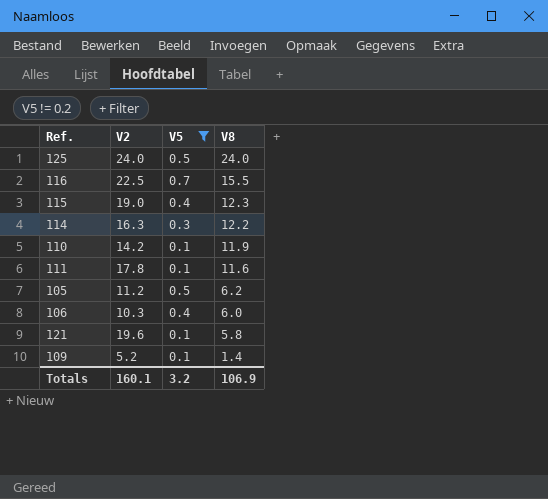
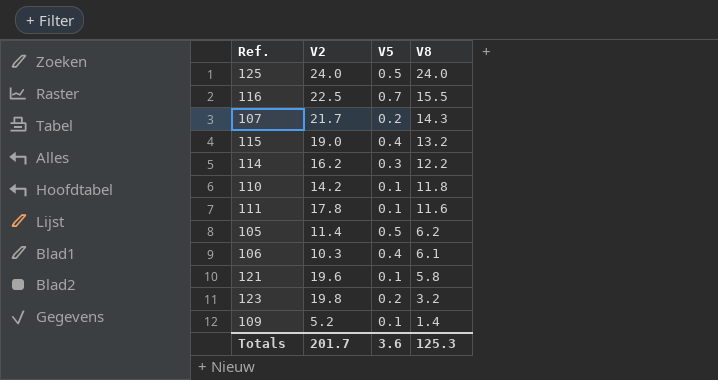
filter: V5 != 0.2 -> none
115 | V8: 12.3 -> 13.2
114 | V2: 16.3 -> 16.2
110 | V8: 11.9 -> 11.8
105 | V2: 11.2 -> 11.4
106 | V8: 6.0 -> 6.1
Totals | V2: 160.1 -> 201.7
Totals | V5: 3.2 -> 3.6
Totals | V8: 106.9 -> 125.3

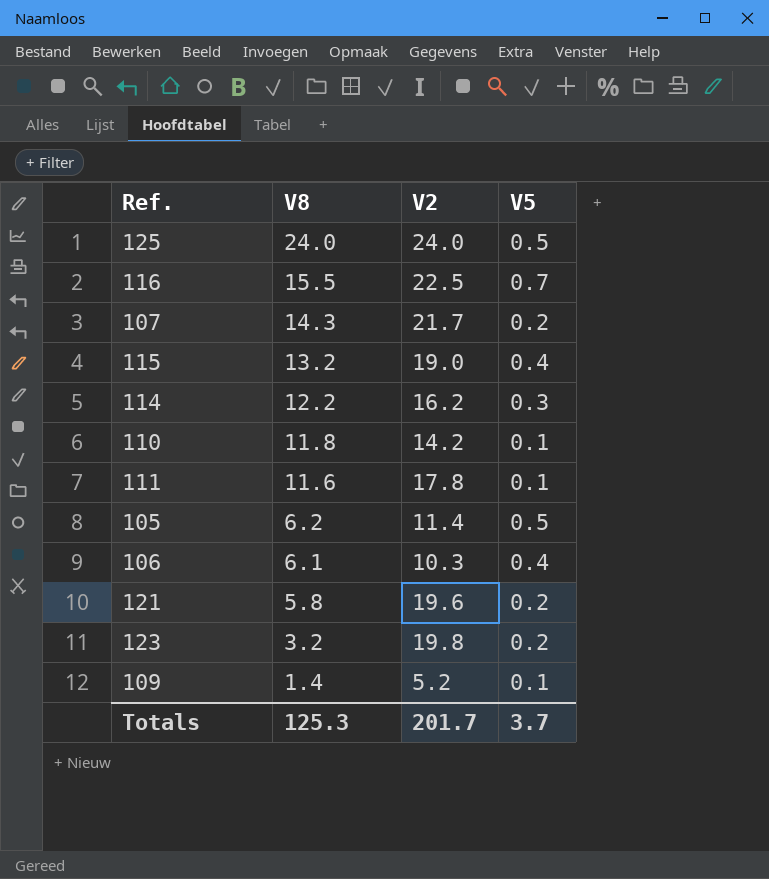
column V8 | position: 4 -> 2
121 | V5: 0.1 -> 0.2
Totals | V5: 3.6 -> 3.7

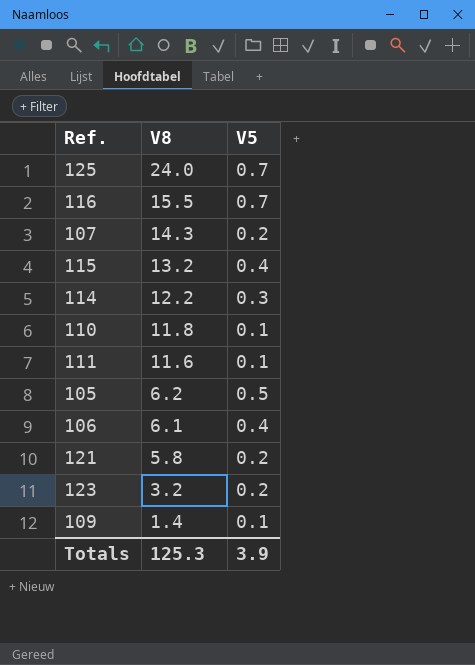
column V2 | position: 3 -> none
125 | V5: 0.5 -> 0.7
Totals | V5: 3.7 -> 3.9

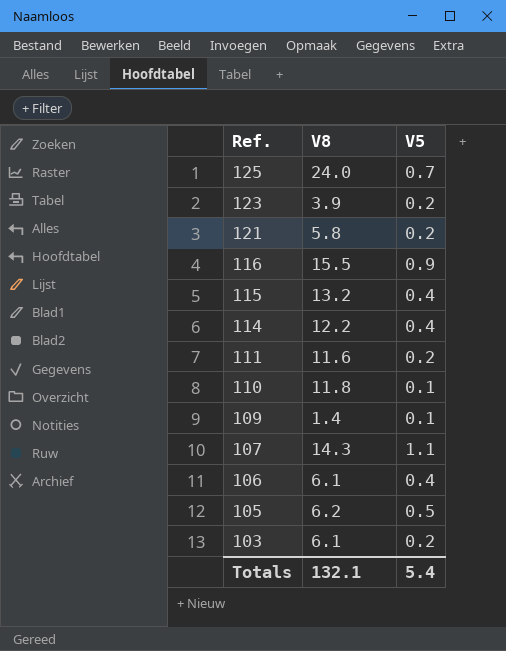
row order: V8 descending -> Ref. descending
123 | V8: 3.2 -> 3.9
116 | V5: 0.7 -> 0.9
114 | V5: 0.3 -> 0.4
111 | V5: 0.1 -> 0.2
107 | V5: 0.2 -> 1.1
row 103: none -> 6.1 | 0.2
Totals | V8: 125.3 -> 132.1
Totals | V5: 3.9 -> 5.4

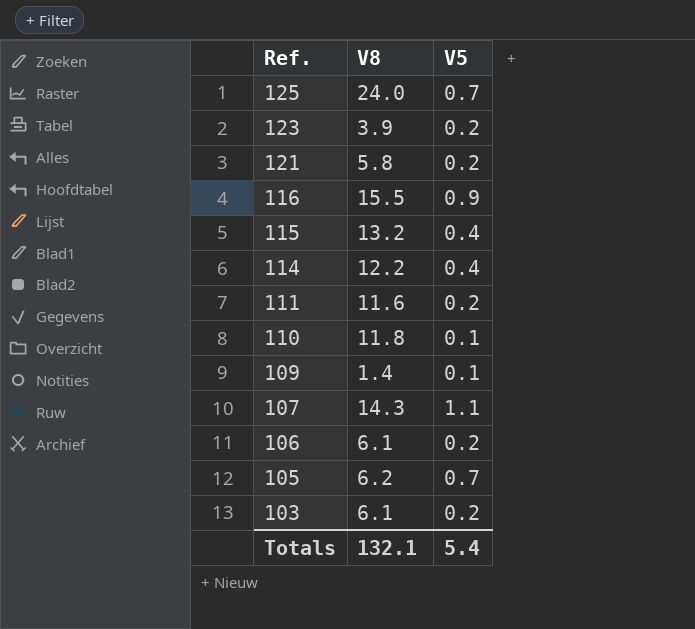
106 | V5: 0.4 -> 0.2
105 | V5: 0.5 -> 0.7

